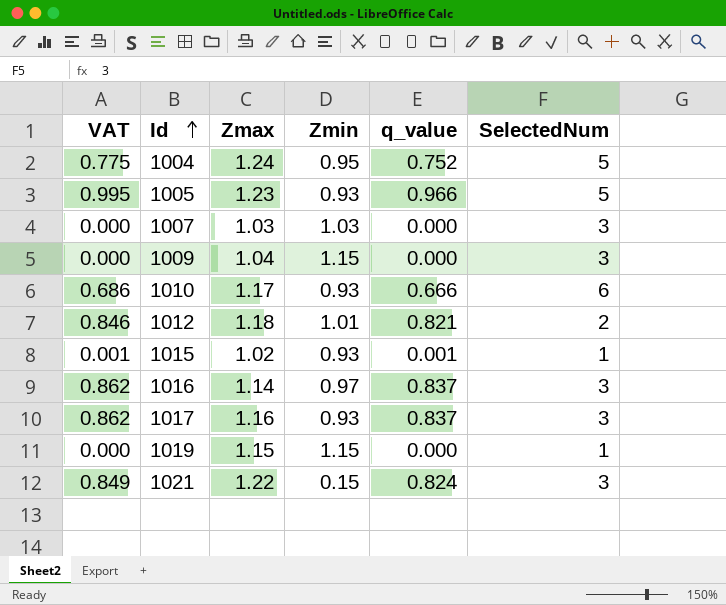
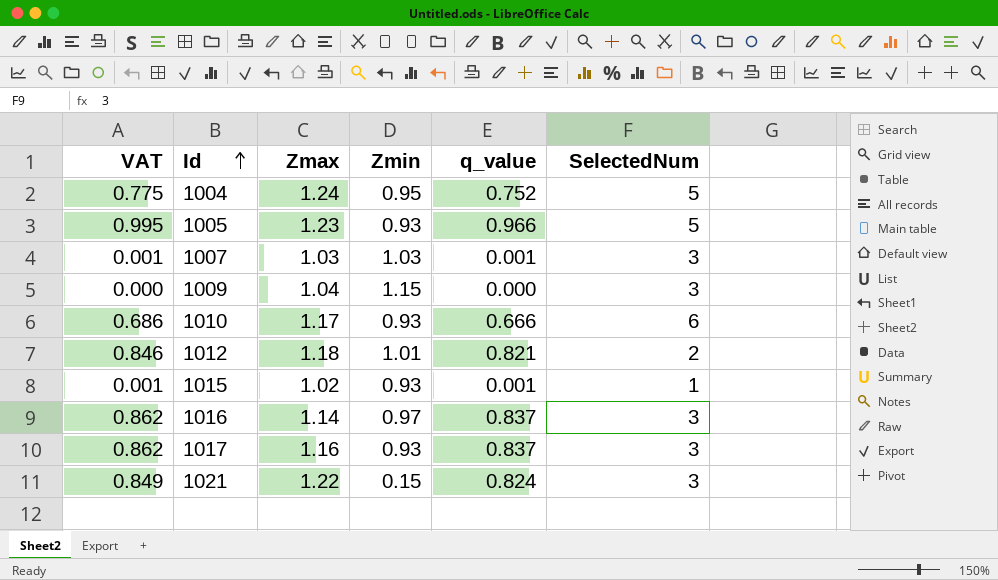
row 1019: 0.000 | 1.15 | 1.15 | 0.000 | 1 -> none
1007 | VAT: 0.000 -> 0.001
1007 | q_value: 0.000 -> 0.001

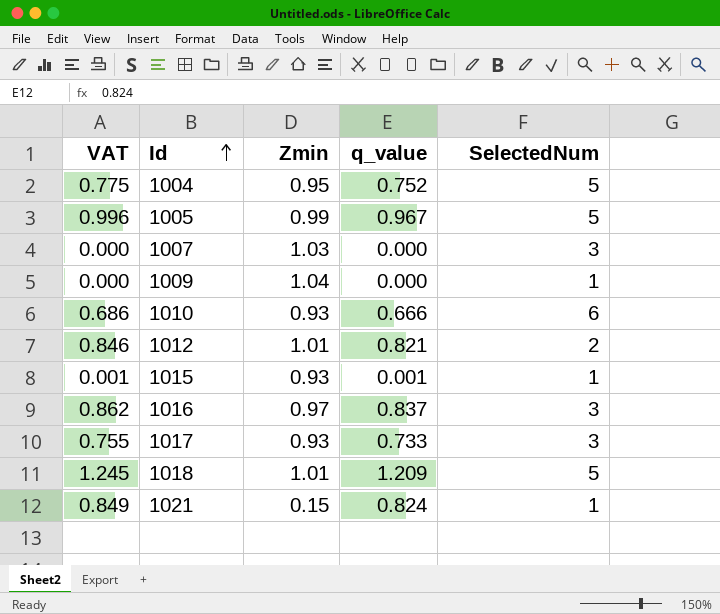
column Zmax | position: 3 -> none
1005 | VAT: 0.995 -> 0.996
1005 | Zmin: 0.93 -> 0.99
1005 | q_value: 0.966 -> 0.967
1007 | VAT: 0.001 -> 0.000
1007 | q_value: 0.001 -> 0.000
1009 | Zmin: 1.15 -> 1.04
1009 | SelectedNum: 3 -> 1
1017 | VAT: 0.862 -> 0.755
1017 | q_value: 0.837 -> 0.733
row 1018: none -> 1.245 | 1.01 | 1.209 | 5
1021 | SelectedNum: 3 -> 1

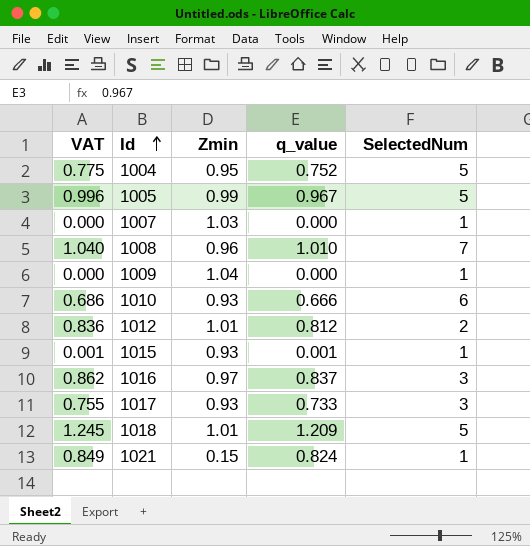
1007 | SelectedNum: 3 -> 1
row 1008: none -> 1.040 | 0.96 | 1.010 | 7
1012 | VAT: 0.846 -> 0.836
1012 | q_value: 0.821 -> 0.812

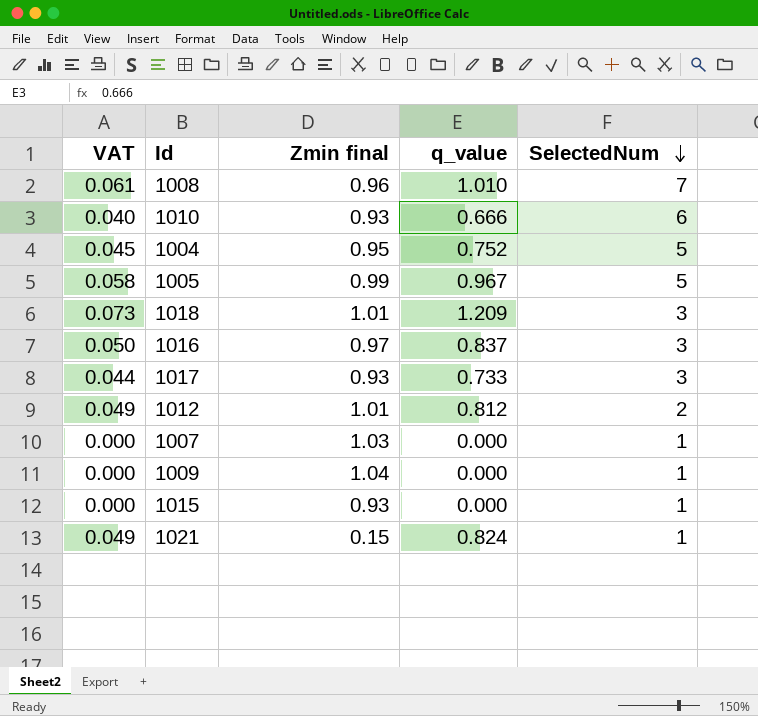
row order: Id ascending -> SelectedNum descending
column VAT | formula: [q_value] * 1.03 -> [q_value] * 0.06
column name: Zmin -> Zmin final
1018 | SelectedNum: 5 -> 3
1015 | q_value: 0.001 -> 0.000

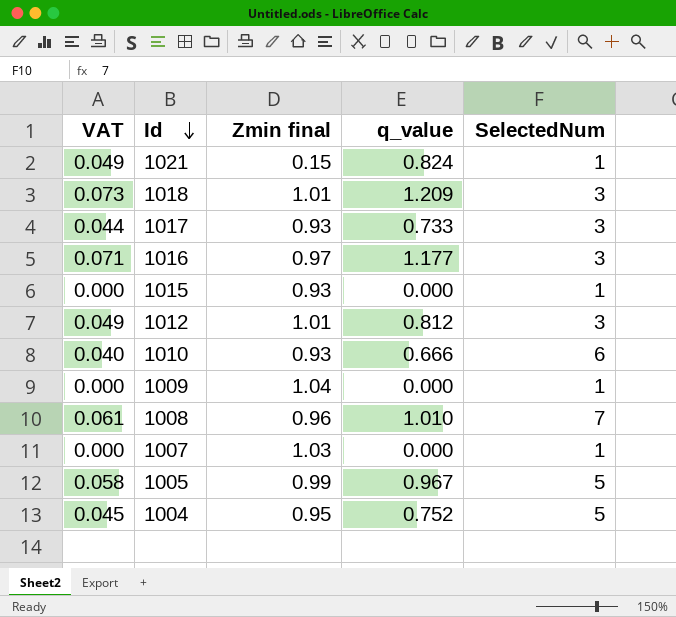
row order: SelectedNum descending -> Id descending
1016 | VAT: 0.050 -> 0.071
1016 | q_value: 0.837 -> 1.177
1012 | SelectedNum: 2 -> 3

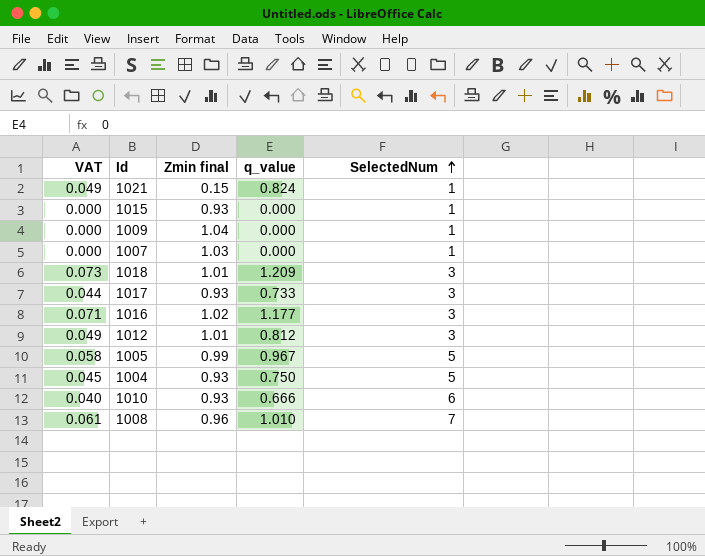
row order: Id descending -> SelectedNum ascending
1016 | Zmin final: 0.97 -> 1.02
1004 | Zmin final: 0.95 -> 0.93
1004 | q_value: 0.752 -> 0.750

